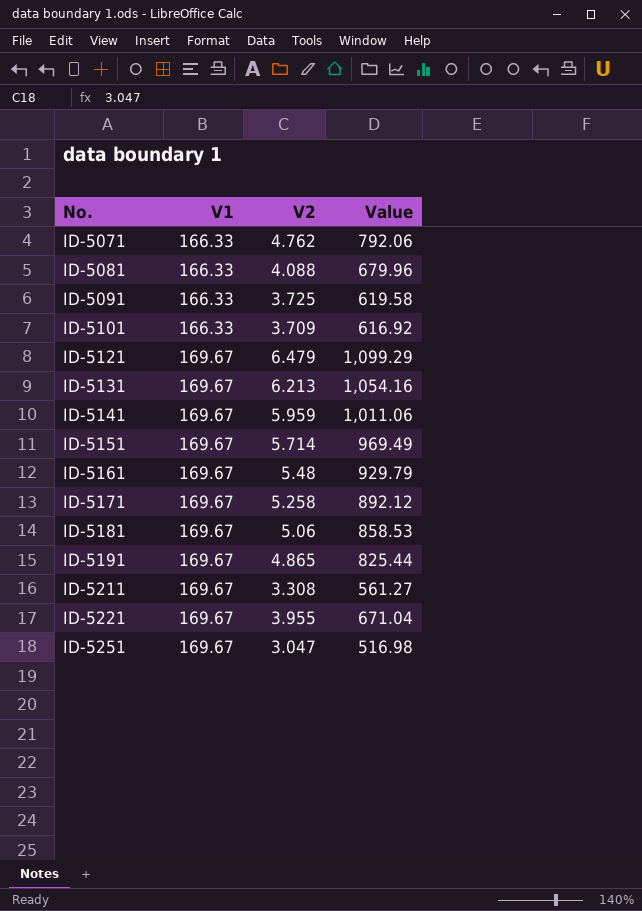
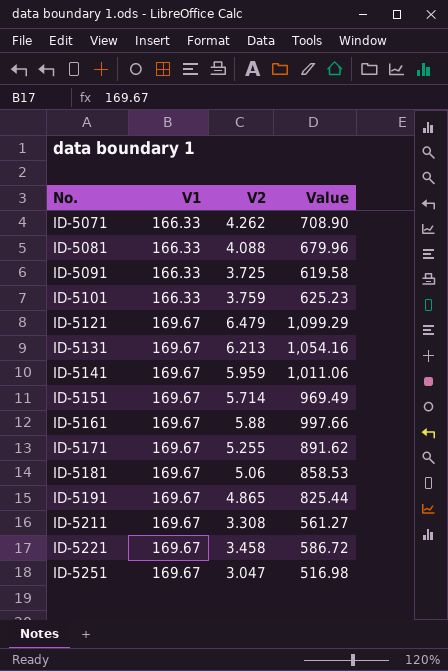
ID-5071 | V2: 4.762 -> 4.262
ID-5071 | Value: 792.06 -> 708.90
ID-5101 | V2: 3.709 -> 3.759
ID-5101 | Value: 616.92 -> 625.23
ID-5161 | V2: 5.48 -> 5.88
ID-5161 | Value: 929.79 -> 997.66
ID-5171 | V2: 5.258 -> 5.255
ID-5171 | Value: 892.12 -> 891.62
ID-5221 | V2: 3.955 -> 3.458
ID-5221 | Value: 671.04 -> 586.72

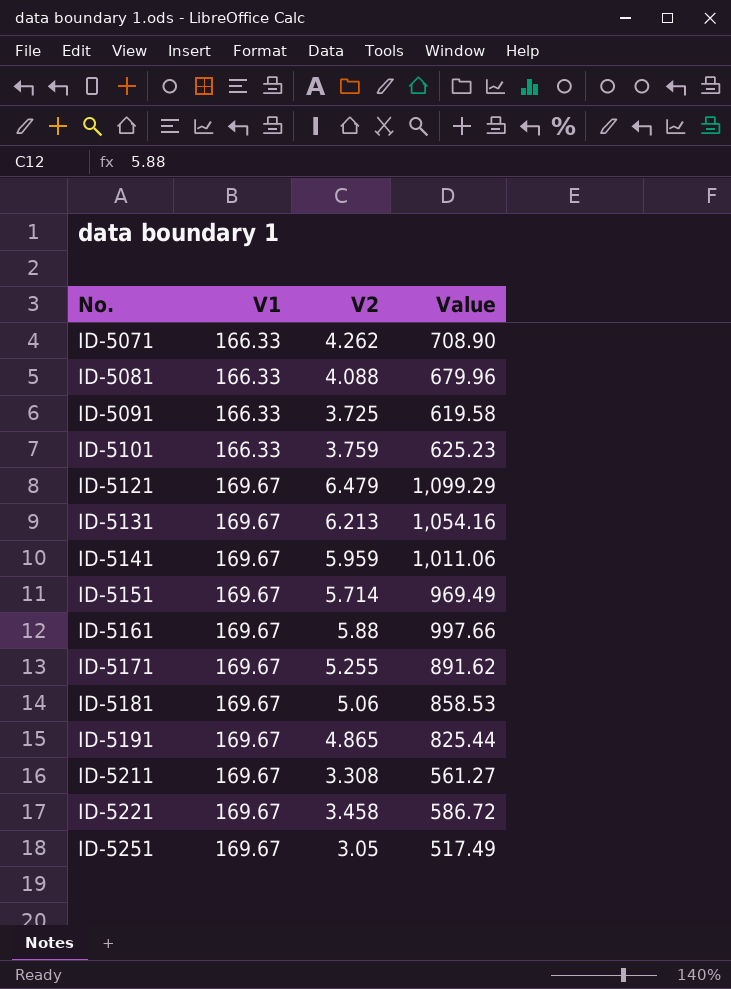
ID-5251 | V2: 3.047 -> 3.05
ID-5251 | Value: 516.98 -> 517.49

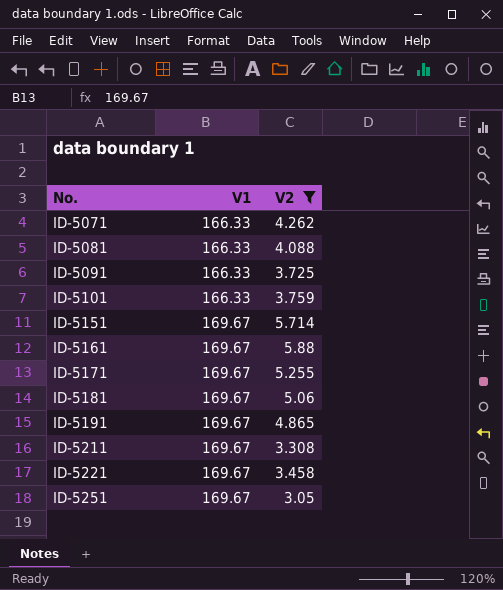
filter: none -> V2 <= 5.88
column Value | formula: [V1] * [V2] -> none

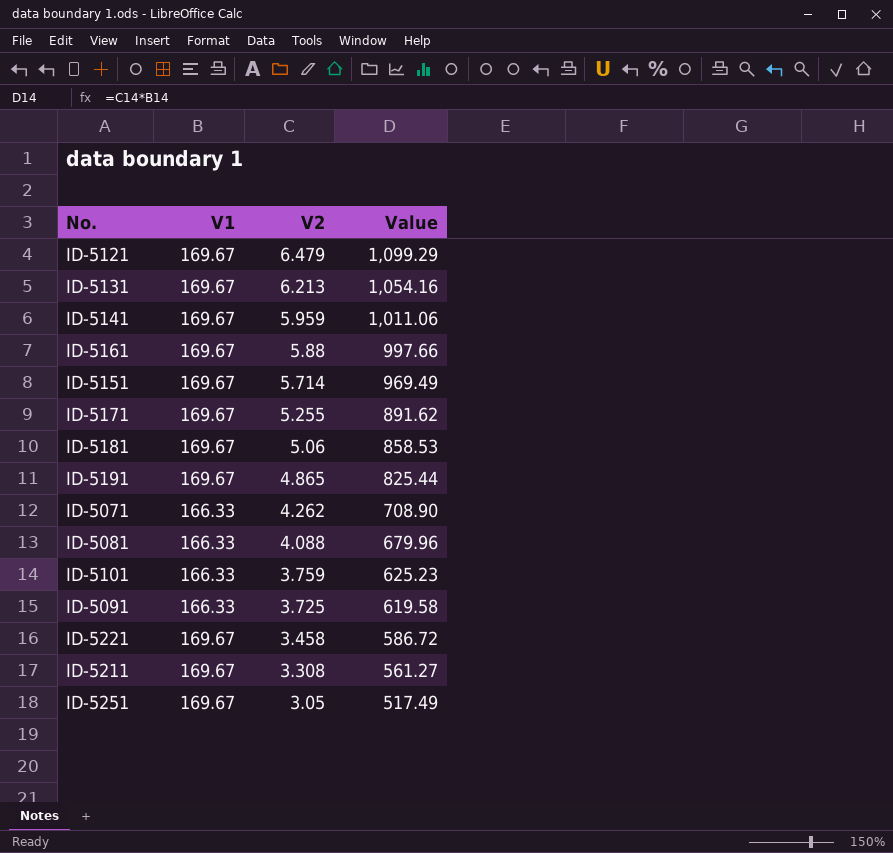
filter: V2 <= 5.88 -> none
row order: No. ascending -> V2 descending
column Value | formula: none -> [V1] * [V2]

